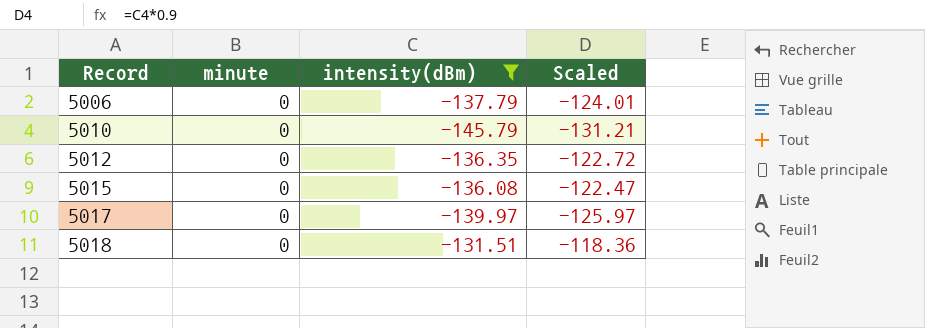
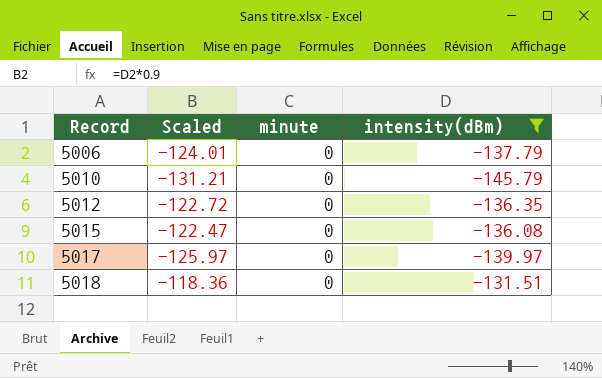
column Scaled | position: 4 -> 2

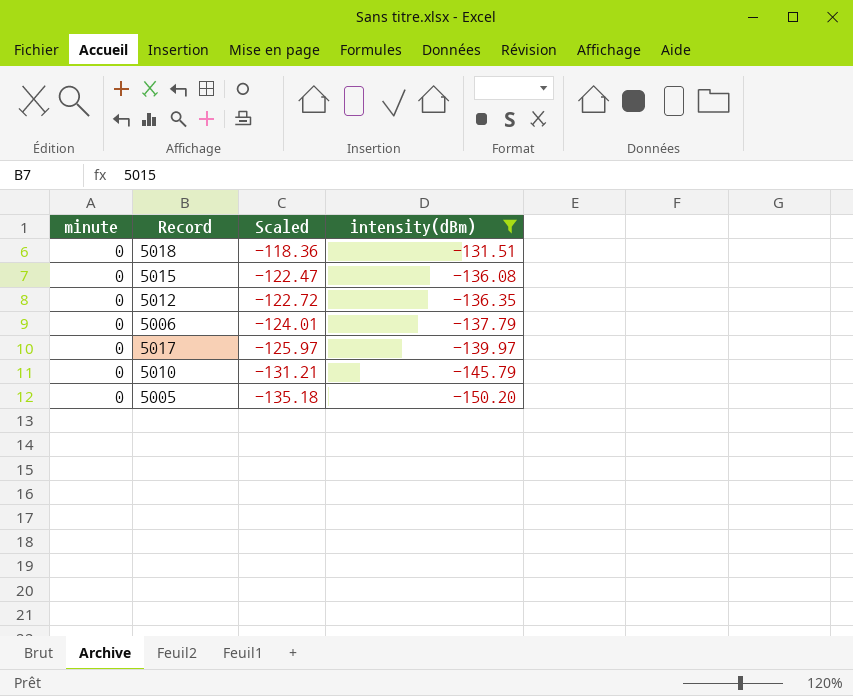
row order: Record ascending -> Scaled descending
column minute | position: 3 -> 1
row 5005: none -> 0 | -135.18 | -150.20

